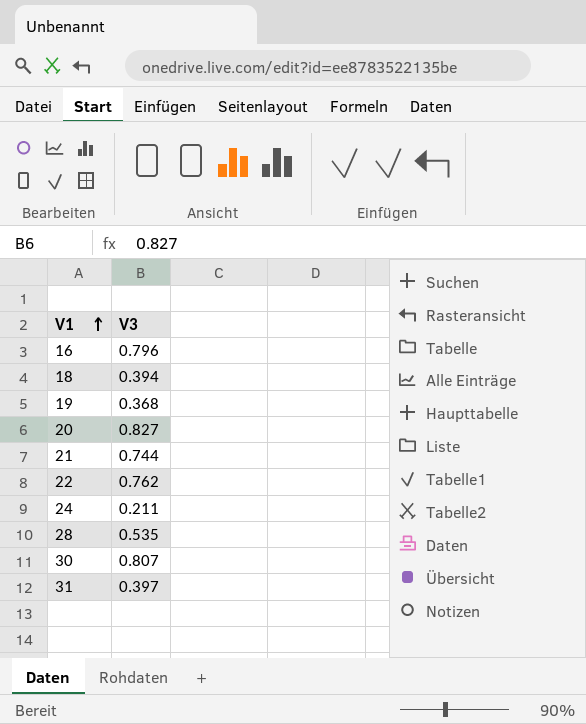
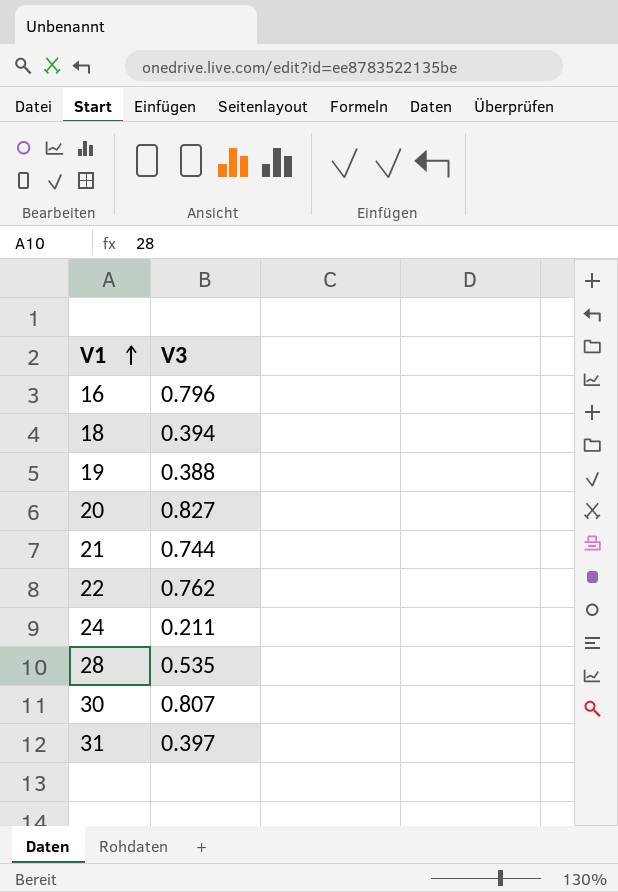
19 | V3: 0.368 -> 0.388

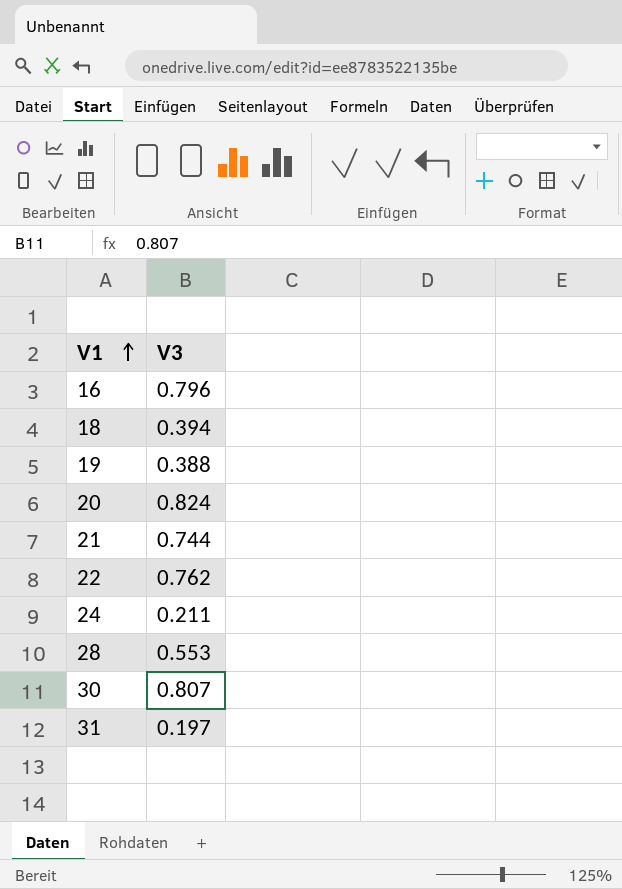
20 | V3: 0.827 -> 0.824
28 | V3: 0.535 -> 0.553
31 | V3: 0.397 -> 0.197

